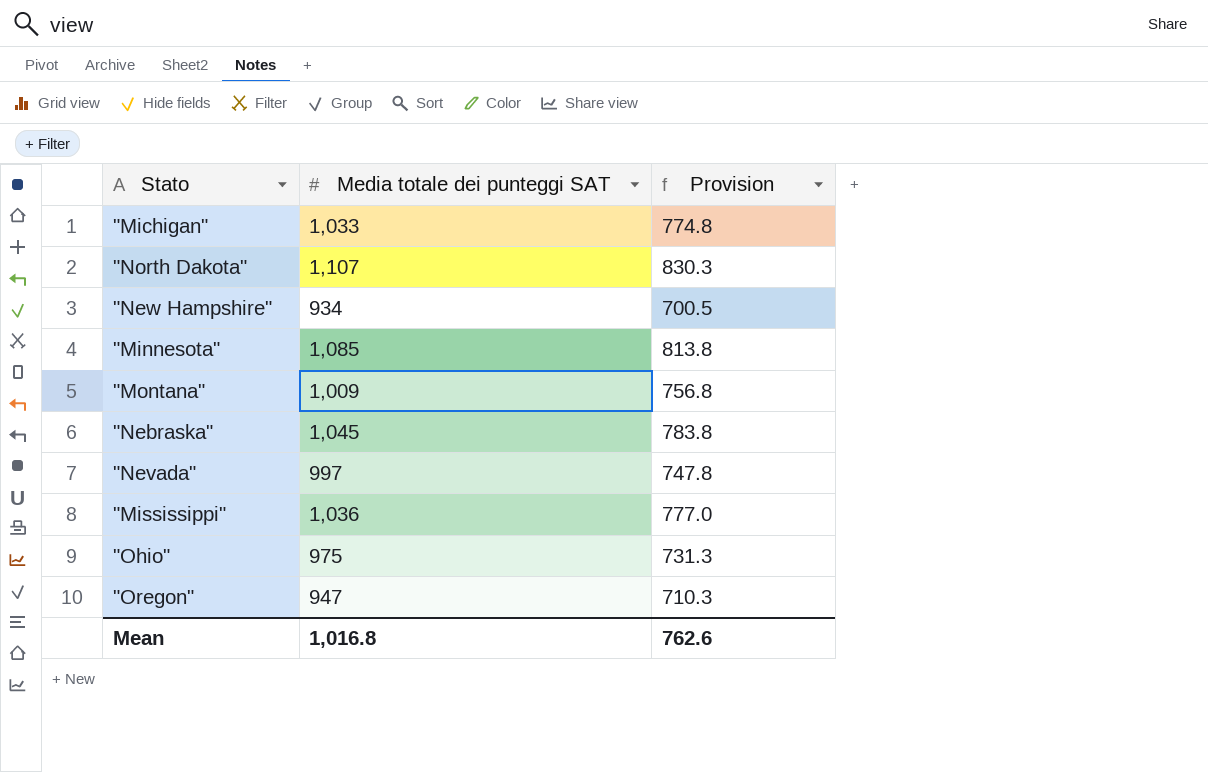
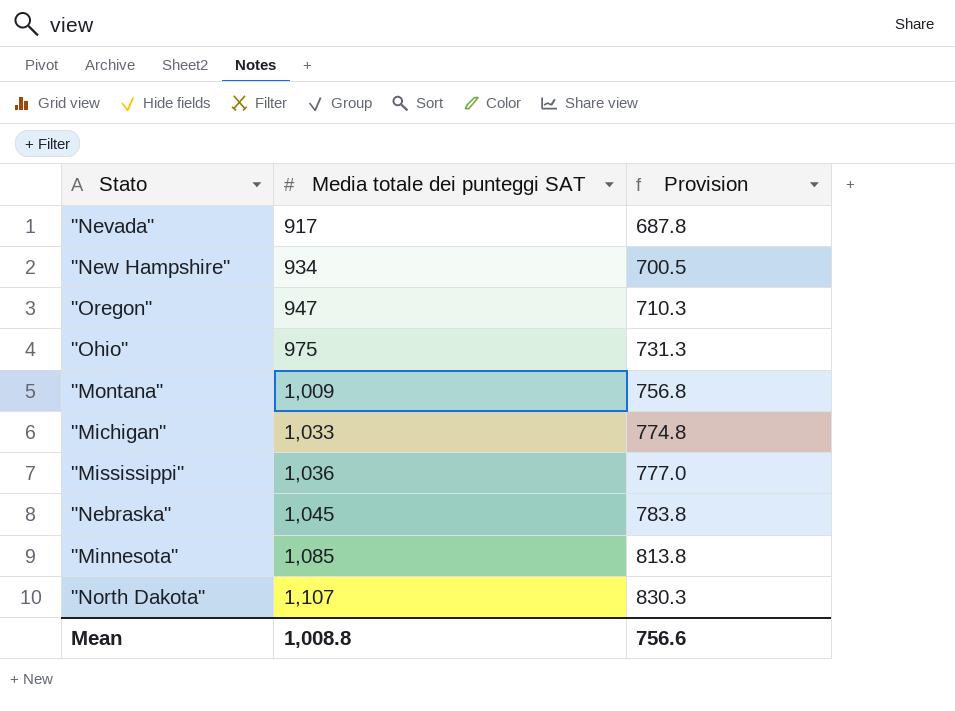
row order: none -> Media totale dei punteggi SAT ascending
"Nevada" | Media totale dei punteggi SAT: 997 -> 917
"Nevada" | Provision: 747.8 -> 687.8
Mean | Media totale dei punteggi SAT: 1,016.8 -> 1,008.8
Mean | Provision: 762.6 -> 756.6

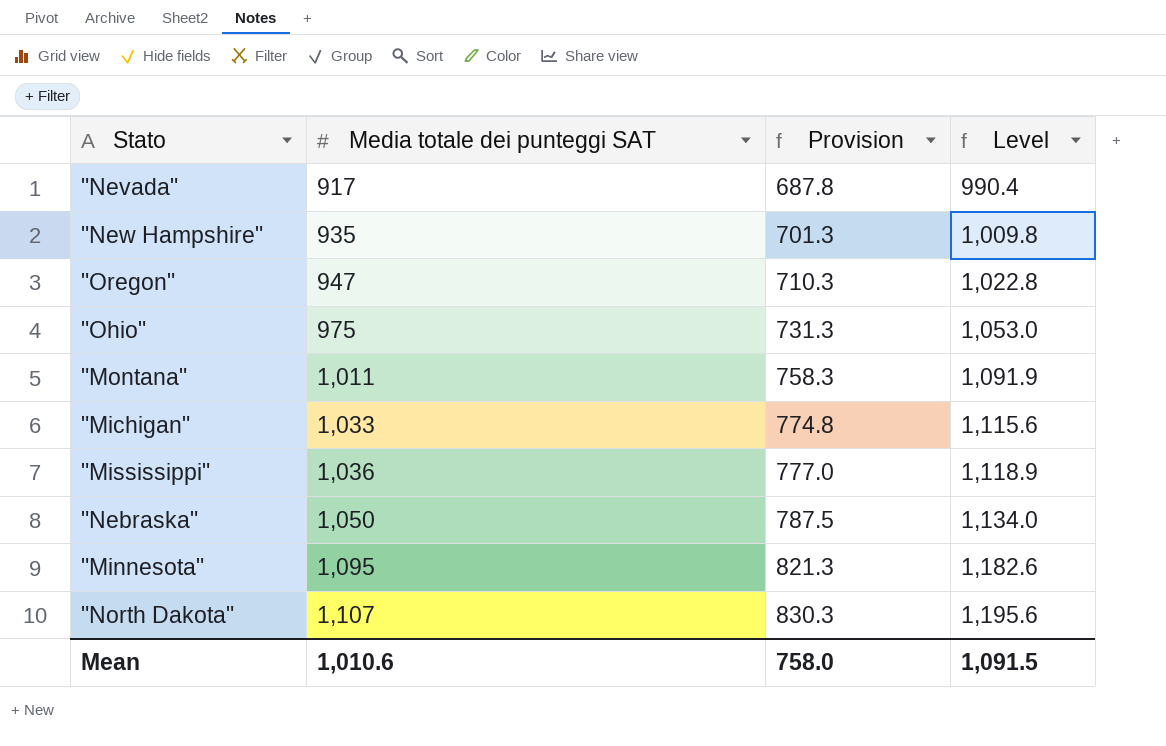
column Level | formula: none -> [Media totale dei punteggi SAT] * 1.08
"New Hampshire" | Media totale dei punteggi SAT: 934 -> 935
"New Hampshire" | Provision: 700.5 -> 701.3
"Montana" | Media totale dei punteggi SAT: 1,009 -> 1,011
"Montana" | Provision: 756.8 -> 758.3
"Nebraska" | Media totale dei punteggi SAT: 1,045 -> 1,050
"Nebraska" | Provision: 783.8 -> 787.5
"Minnesota" | Media totale dei punteggi SAT: 1,085 -> 1,095
"Minnesota" | Provision: 813.8 -> 821.3
Mean | Media totale dei punteggi SAT: 1,008.8 -> 1,010.6
Mean | Provision: 756.6 -> 758.0

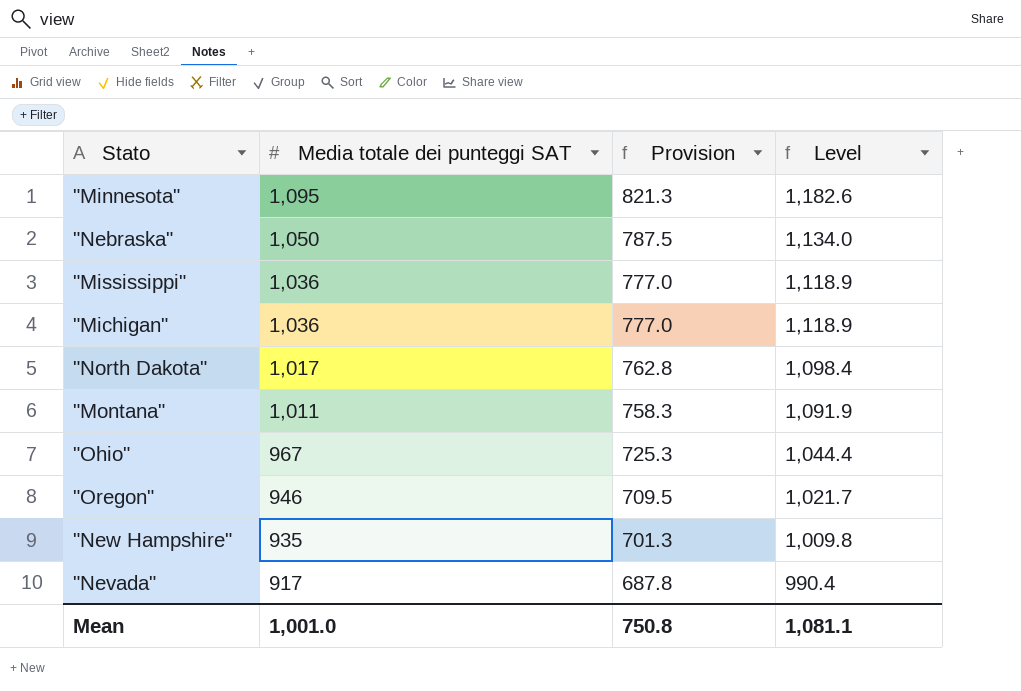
row order: Media totale dei punteggi SAT ascending -> Media totale dei punteggi SAT descending
"Michigan" | Media totale dei punteggi SAT: 1,033 -> 1,036
"Michigan" | Provision: 774.8 -> 777.0
"Michigan" | Level: 1,115.6 -> 1,118.9
"North Dakota" | Media totale dei punteggi SAT: 1,107 -> 1,017
"North Dakota" | Provision: 830.3 -> 762.8
"North Dakota" | Level: 1,195.6 -> 1,098.4
"Ohio" | Media totale dei punteggi SAT: 975 -> 967
"Ohio" | Provision: 731.3 -> 725.3
"Ohio" | Level: 1,053.0 -> 1,044.4
"Oregon" | Media totale dei punteggi SAT: 947 -> 946
"Oregon" | Provision: 710.3 -> 709.5
"Oregon" | Level: 1,022.8 -> 1,021.7
Mean | Media totale dei punteggi SAT: 1,010.6 -> 1,001.0
Mean | Provision: 758.0 -> 750.8
Mean | Level: 1,091.5 -> 1,081.1

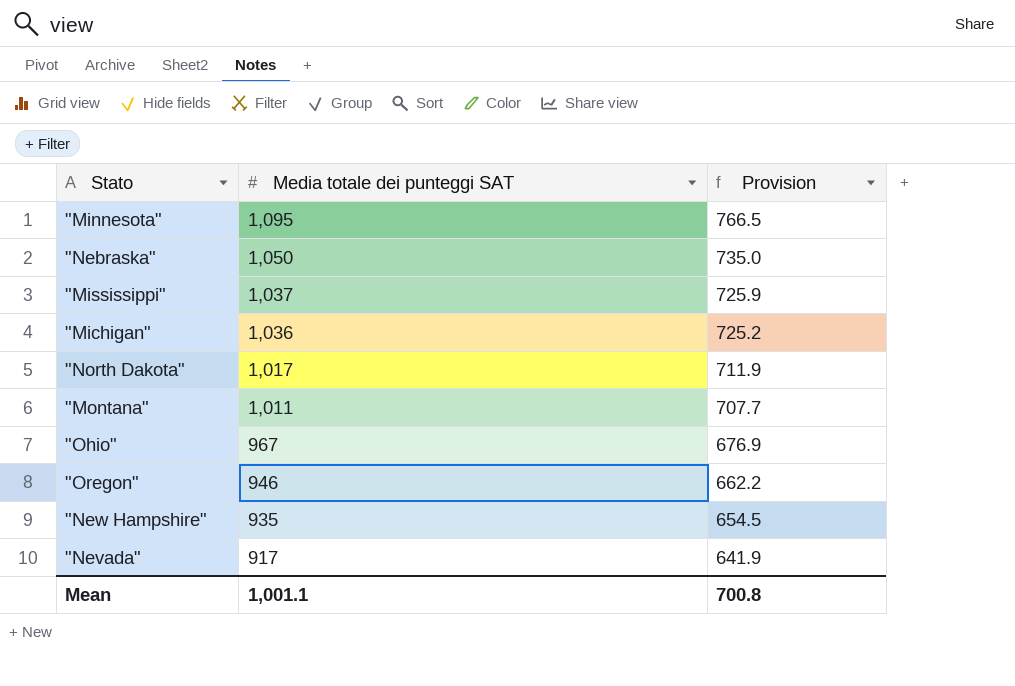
column Level | formula: [Media totale dei punteggi SAT] * 1.08 -> none
column Provision | formula: [Media totale dei punteggi SAT] * 0.75 -> [Media totale dei punteggi SAT] * 0.7
"Mississippi" | Media totale dei punteggi SAT: 1,036 -> 1,037
Mean | Media totale dei punteggi SAT: 1,001.0 -> 1,001.1
Mean | Provision: 750.8 -> 700.8

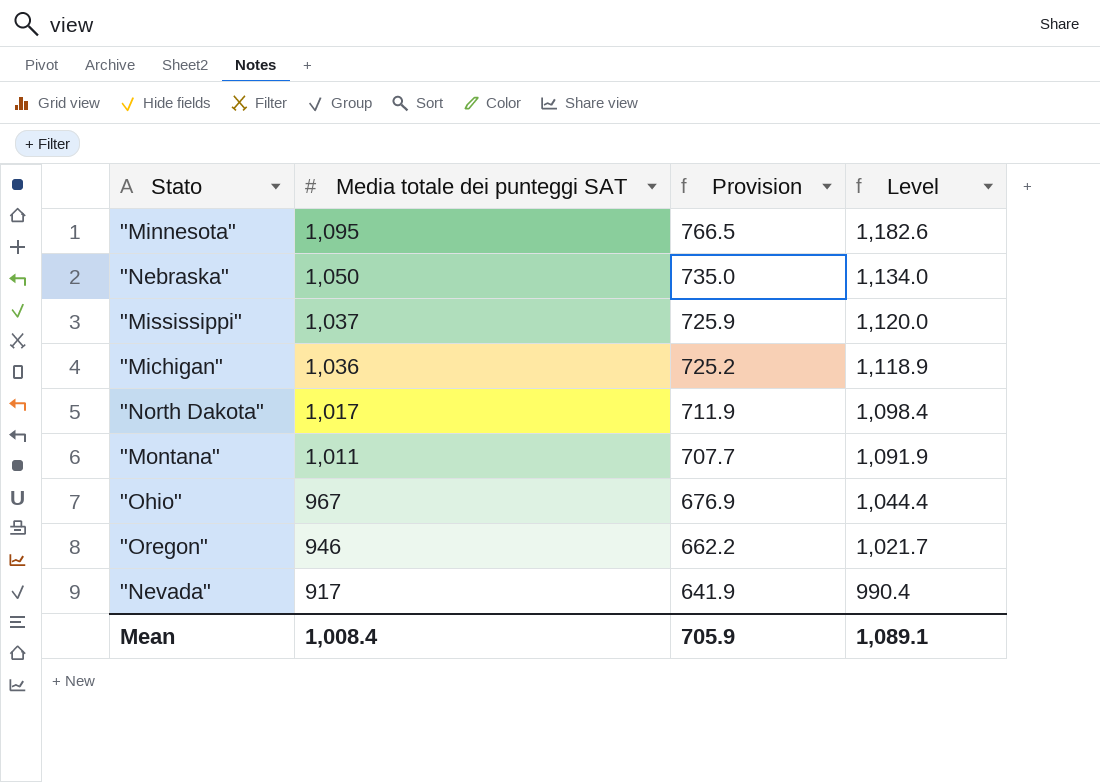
column Level | formula: none -> [Media totale dei punteggi SAT] * 1.08
row "New Hampshire": 935 | 654.5 -> none
Mean | Media totale dei punteggi SAT: 1,001.1 -> 1,008.4
Mean | Provision: 700.8 -> 705.9

